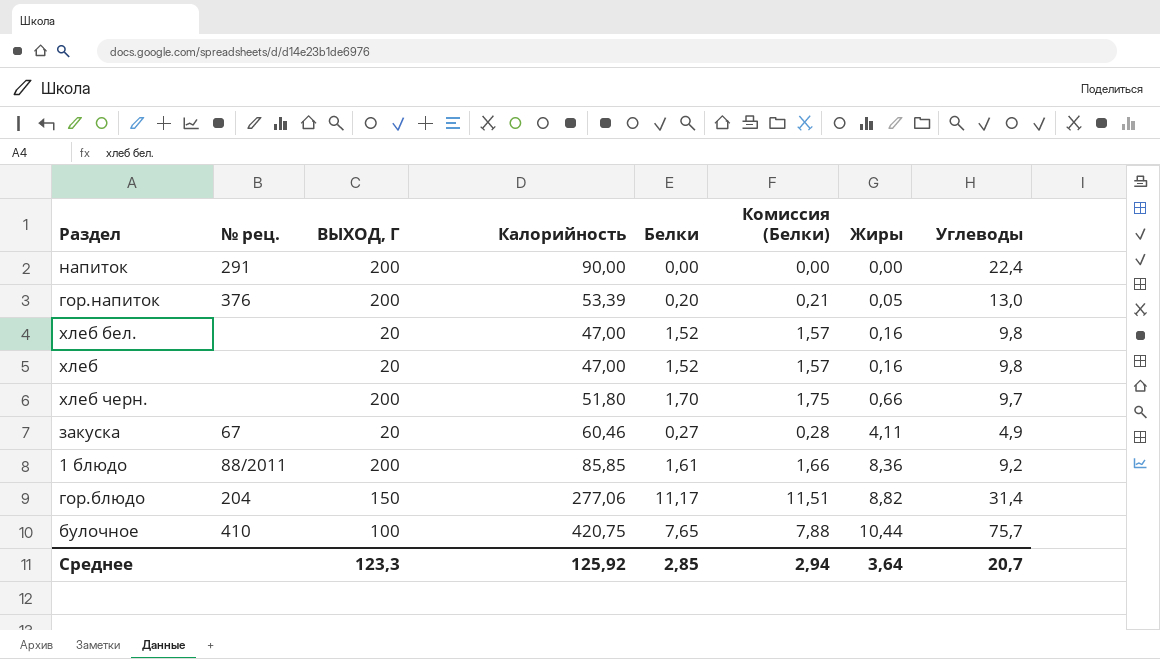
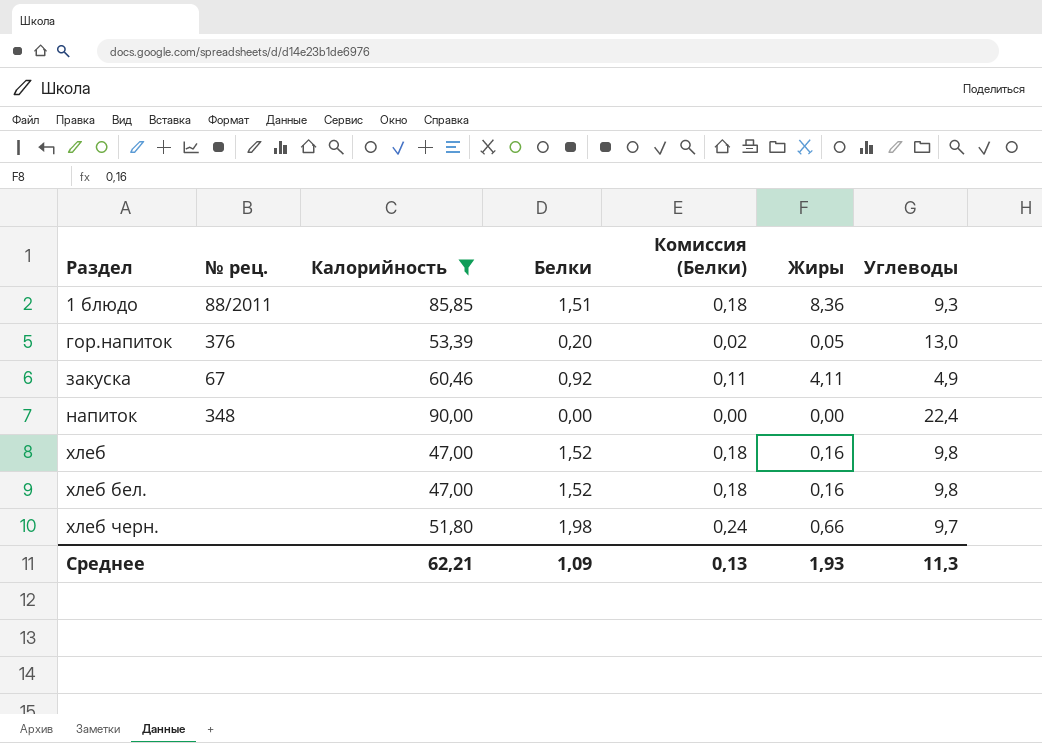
filter: none -> Калорийность <= 90,00
row order: Жиры ascending -> Раздел ascending
column ВЫХОД, Г | position: 3 -> none
column Комиссия (Белки) | formula: [Белки] * 1,03 -> [Белки] * 0,12
1 блюдо | Белки: 1,61 -> 1,51
1 блюдо | Углеводы: 9,2 -> 9,3
закуска | Белки: 0,27 -> 0,92
напиток | № рец.: 291 -> 348
хлеб черн. | Белки: 1,70 -> 1,98
Среднее | Калорийность: 125,92 -> 62,21
Среднее | Белки: 2,85 -> 1,09
Среднее | Комиссия (Белки): 2,94 -> 0,13
Среднее | Жиры: 3,64 -> 1,93
Среднее | Углеводы: 20,7 -> 11,3

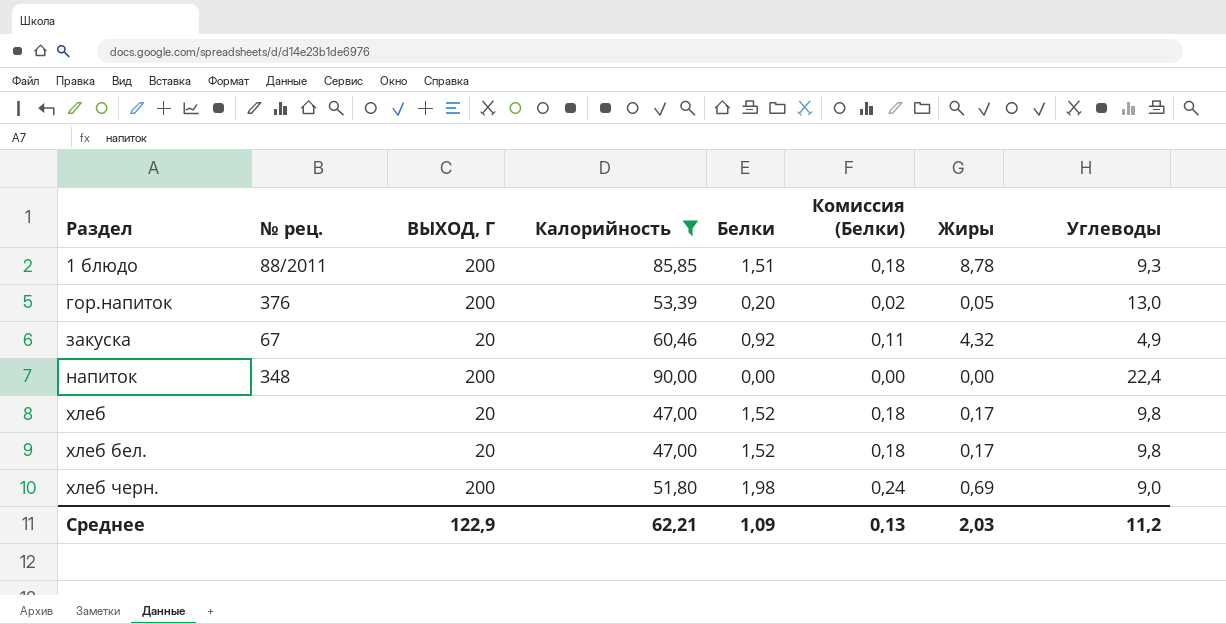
column ВЫХОД, Г | position: none -> 3
1 блюдо | Жиры: 8,36 -> 8,78
закуска | Жиры: 4,11 -> 4,32
хлеб | Жиры: 0,16 -> 0,17
хлеб бел. | Жиры: 0,16 -> 0,17
хлеб черн. | Жиры: 0,66 -> 0,69
хлеб черн. | Углеводы: 9,7 -> 9,0
Среднее | Жиры: 1,93 -> 2,03
Среднее | Углеводы: 11,3 -> 11,2

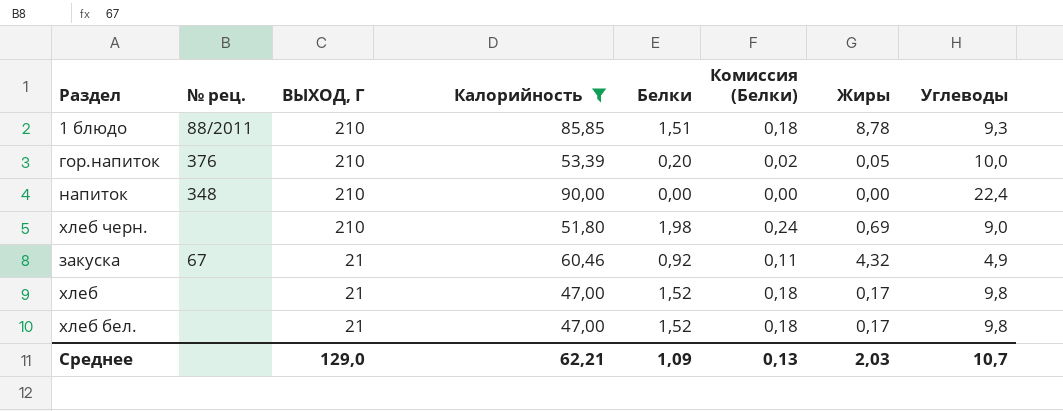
row order: Раздел ascending -> ВЫХОД, Г descending
1 блюдо | ВЫХОД, Г: 200 -> 210
гор.напиток | ВЫХОД, Г: 200 -> 210
гор.напиток | Углеводы: 13,0 -> 10,0
напиток | ВЫХОД, Г: 200 -> 210
хлеб черн. | ВЫХОД, Г: 200 -> 210
закуска | ВЫХОД, Г: 20 -> 21
хлеб | ВЫХОД, Г: 20 -> 21
хлеб бел. | ВЫХОД, Г: 20 -> 21
Среднее | ВЫХОД, Г: 122,9 -> 129,0
Среднее | Углеводы: 11,2 -> 10,7

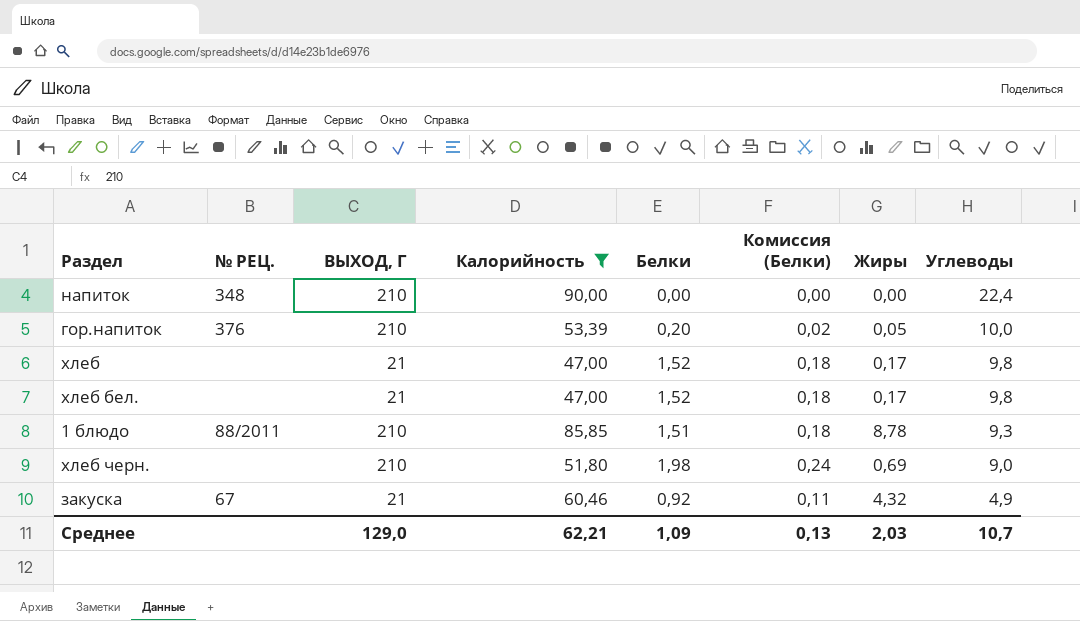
row order: ВЫХОД, Г descending -> Углеводы descending
column name: № рец. -> № РЕЦ.

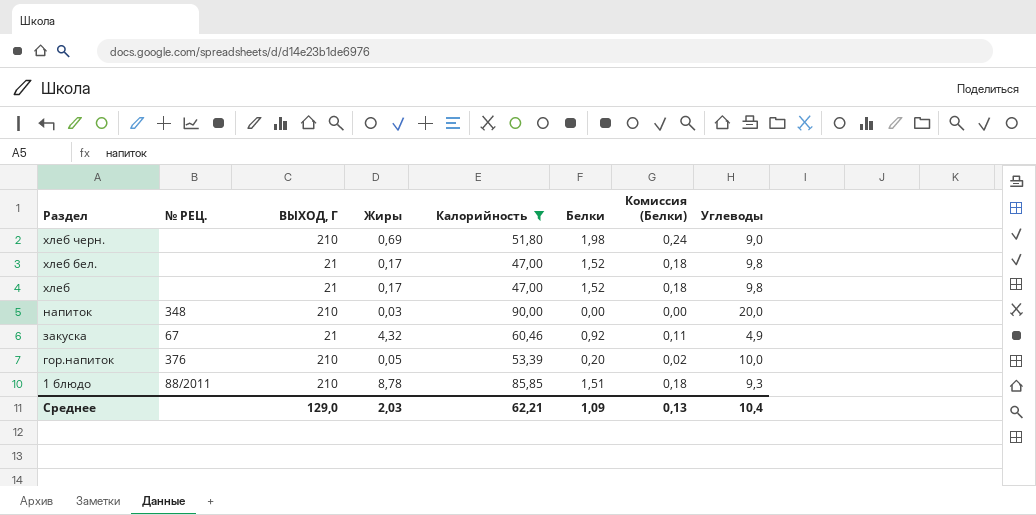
row order: Углеводы descending -> Раздел descending
column Жиры | position: 7 -> 4
напиток | Жиры: 0,00 -> 0,03
напиток | Углеводы: 22,4 -> 20,0
Среднее | Углеводы: 10,7 -> 10,4

